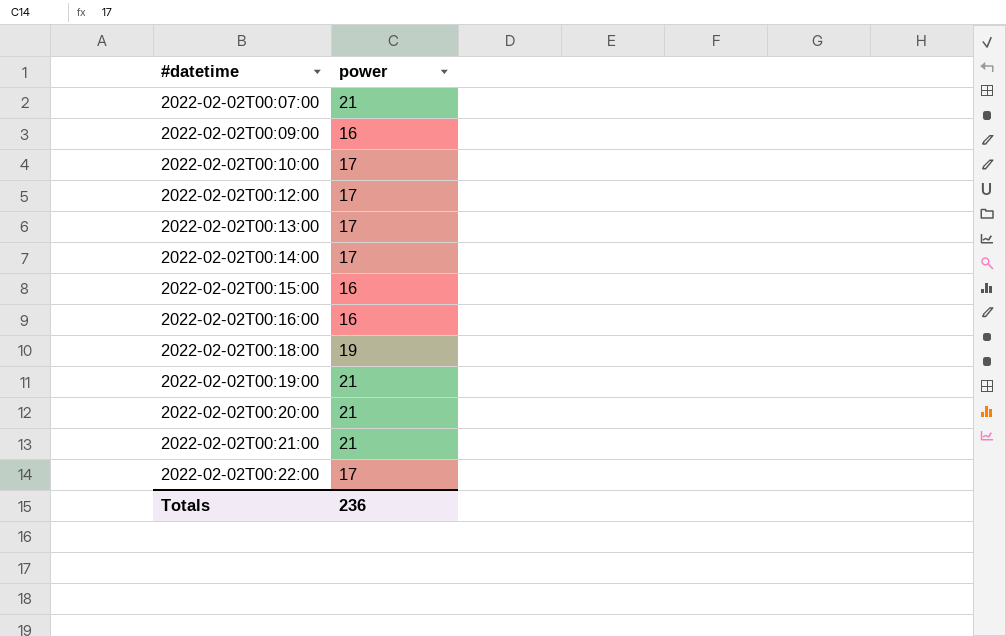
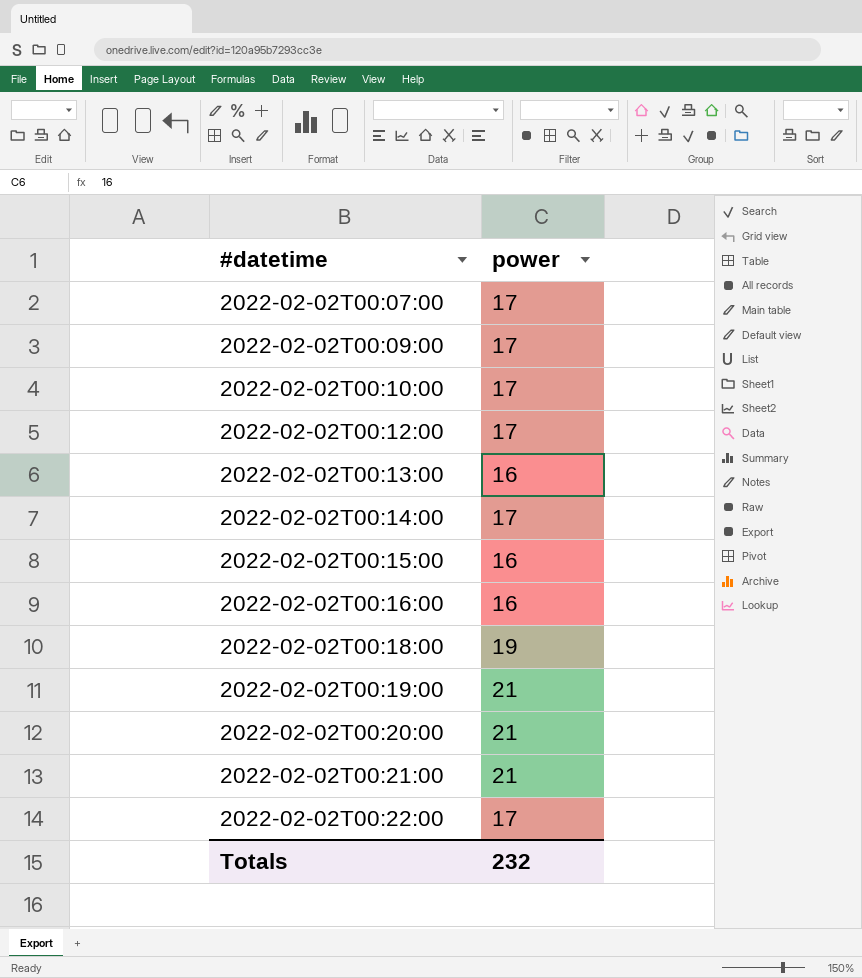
2022-02-02T00:07:00 | power: 21 -> 17
2022-02-02T00:09:00 | power: 16 -> 17
2022-02-02T00:13:00 | power: 17 -> 16
Totals | power: 236 -> 232

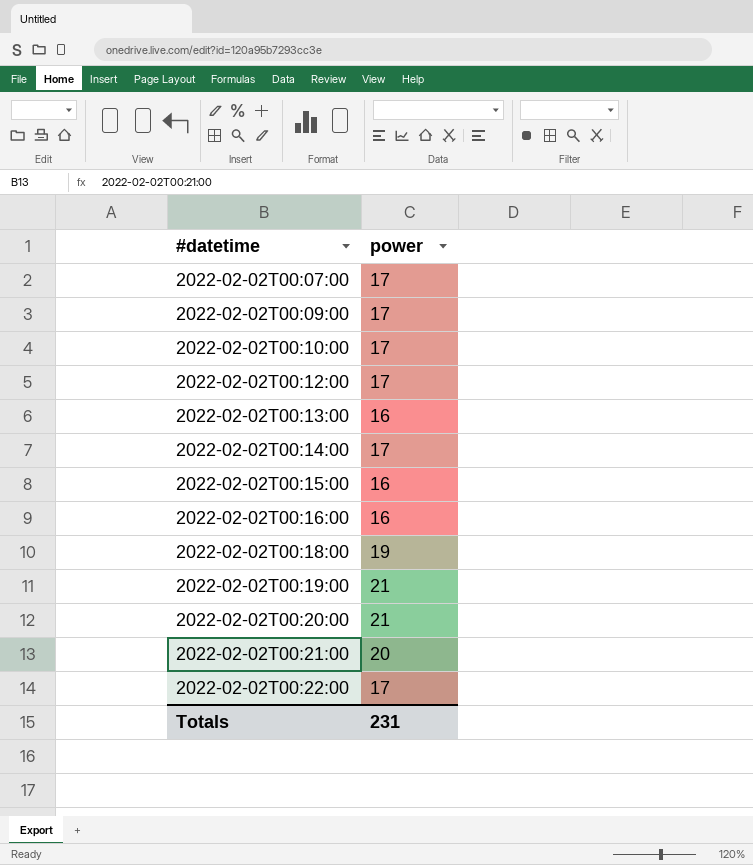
2022-02-02T00:21:00 | power: 21 -> 20
Totals | power: 232 -> 231

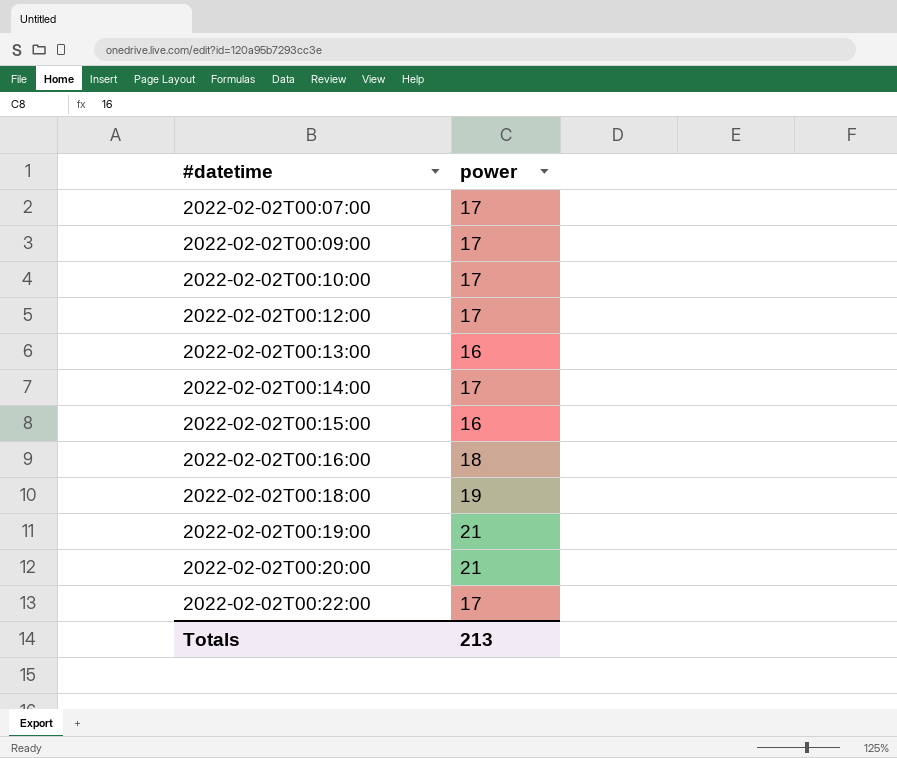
row 2022-02-02T00:21:00: 20 -> none
2022-02-02T00:16:00 | power: 16 -> 18
Totals | power: 231 -> 213

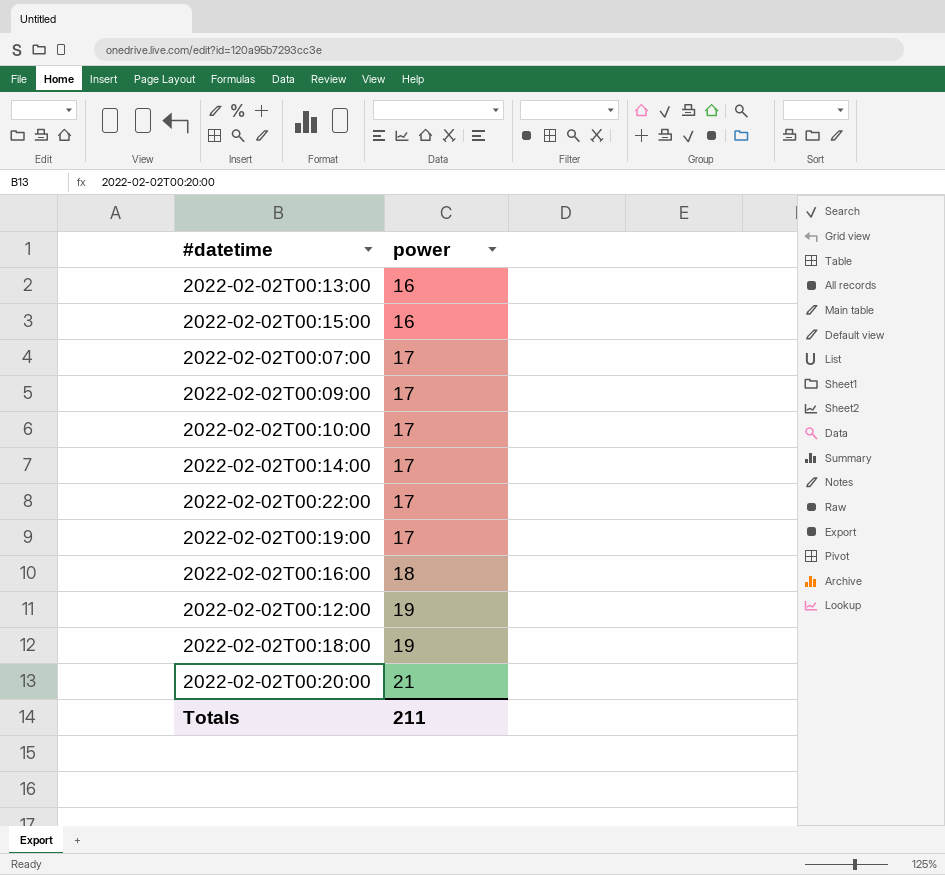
row order: #datetime ascending -> power ascending
2022-02-02T00:19:00 | power: 21 -> 17
2022-02-02T00:12:00 | power: 17 -> 19
Totals | power: 213 -> 211

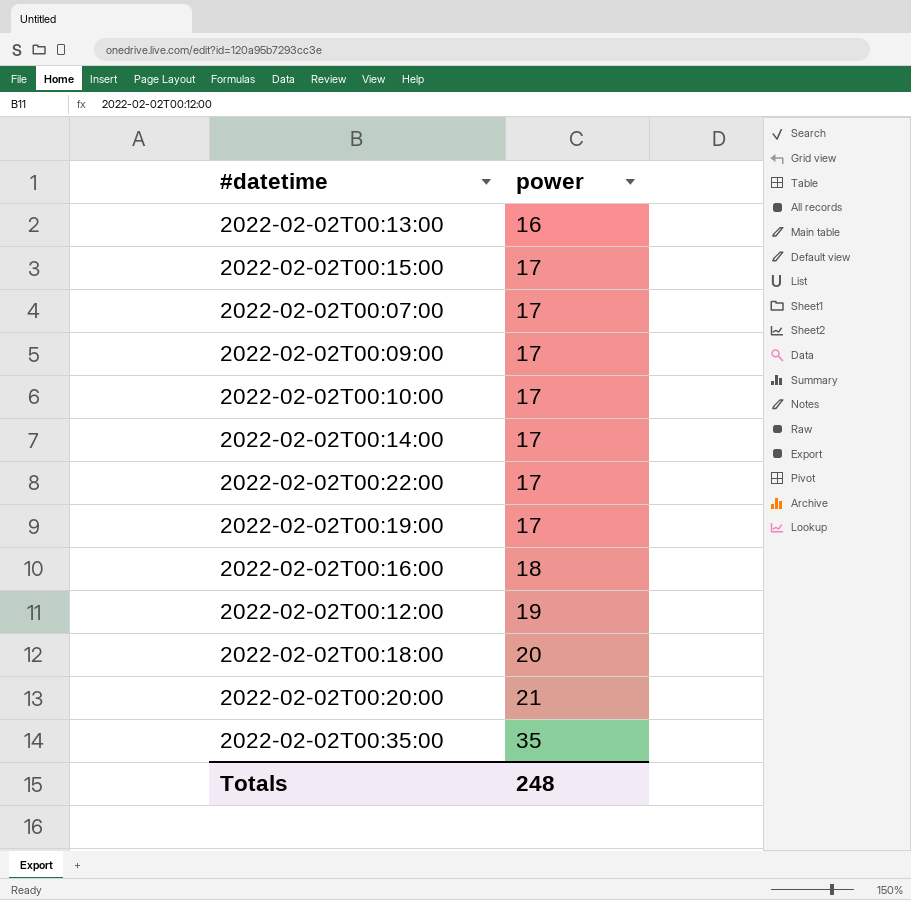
2022-02-02T00:15:00 | power: 16 -> 17
2022-02-02T00:18:00 | power: 19 -> 20
row 2022-02-02T00:35:00: none -> 35
Totals | power: 211 -> 248

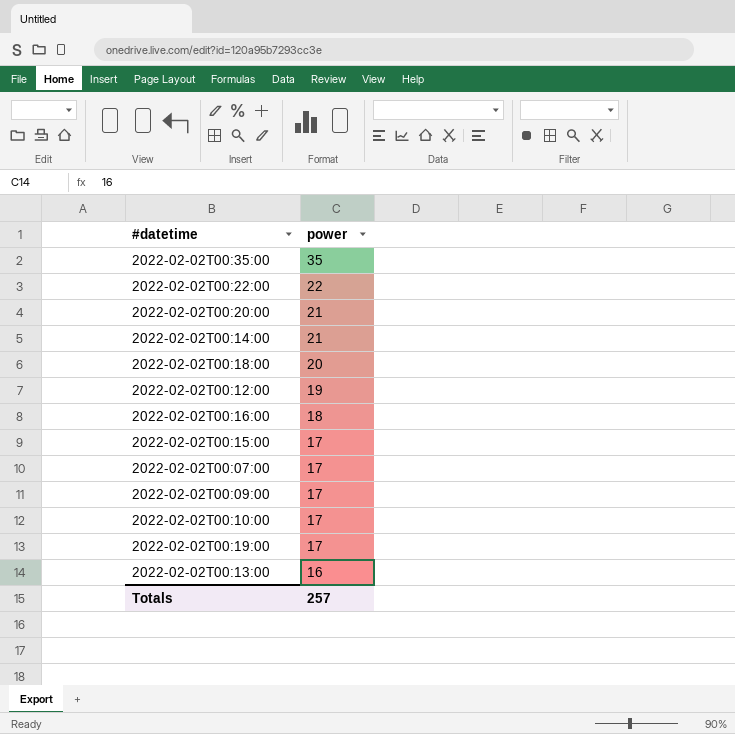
row order: power ascending -> power descending
2022-02-02T00:22:00 | power: 17 -> 22
2022-02-02T00:14:00 | power: 17 -> 21
Totals | power: 248 -> 257

